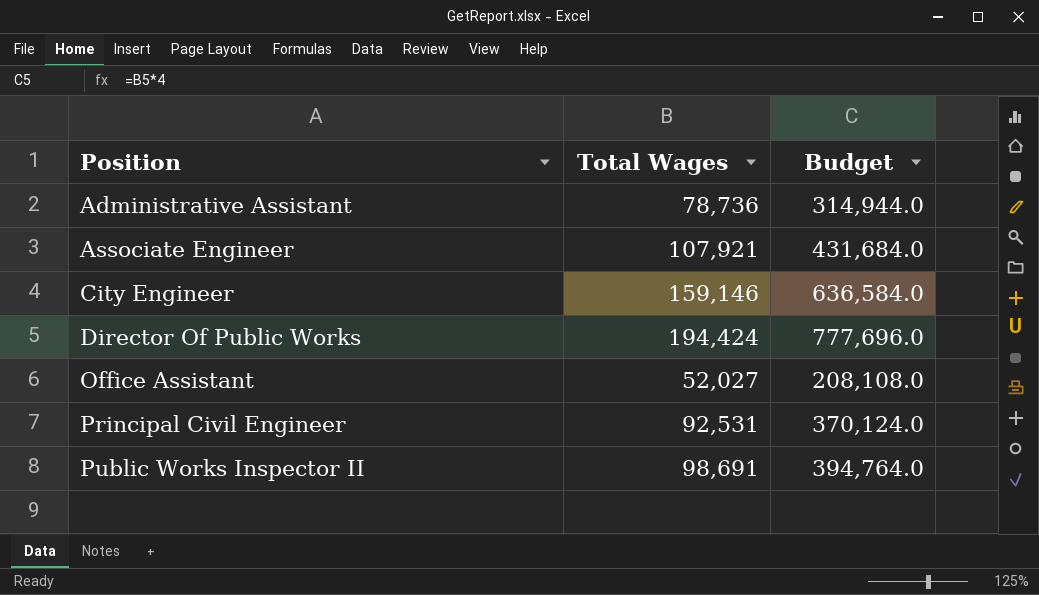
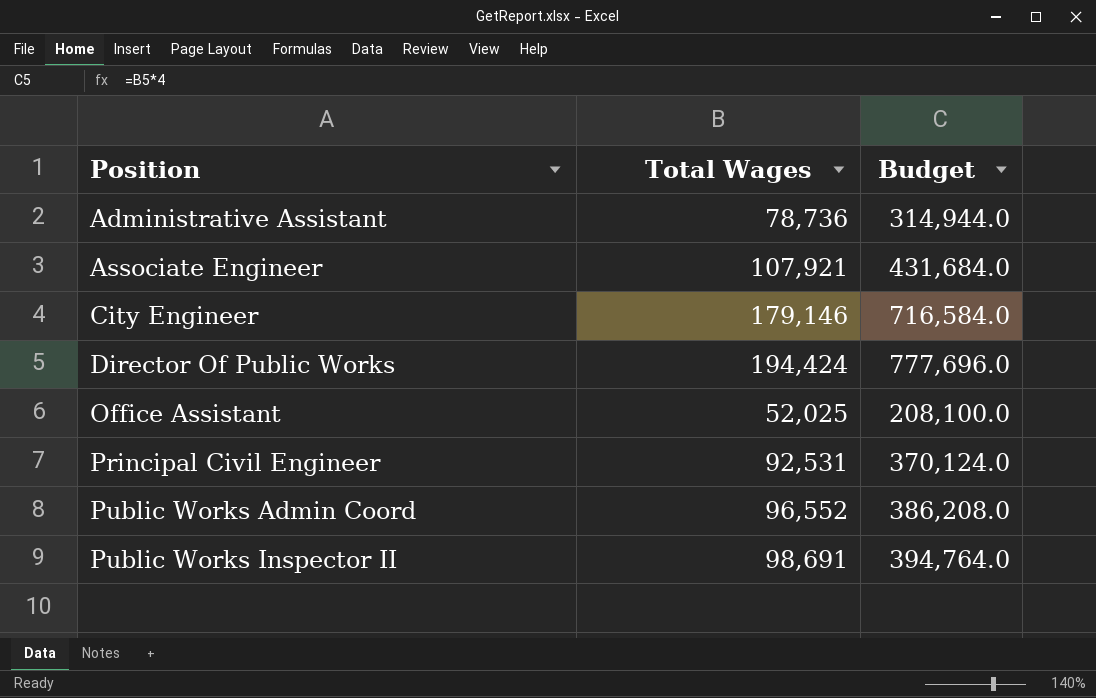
City Engineer | Total Wages: 159,146 -> 179,146
City Engineer | Budget: 636,584.0 -> 716,584.0
Office Assistant | Total Wages: 52,027 -> 52,025
Office Assistant | Budget: 208,108.0 -> 208,100.0
row Public Works Admin Coord: none -> 96,552 | 386,208.0

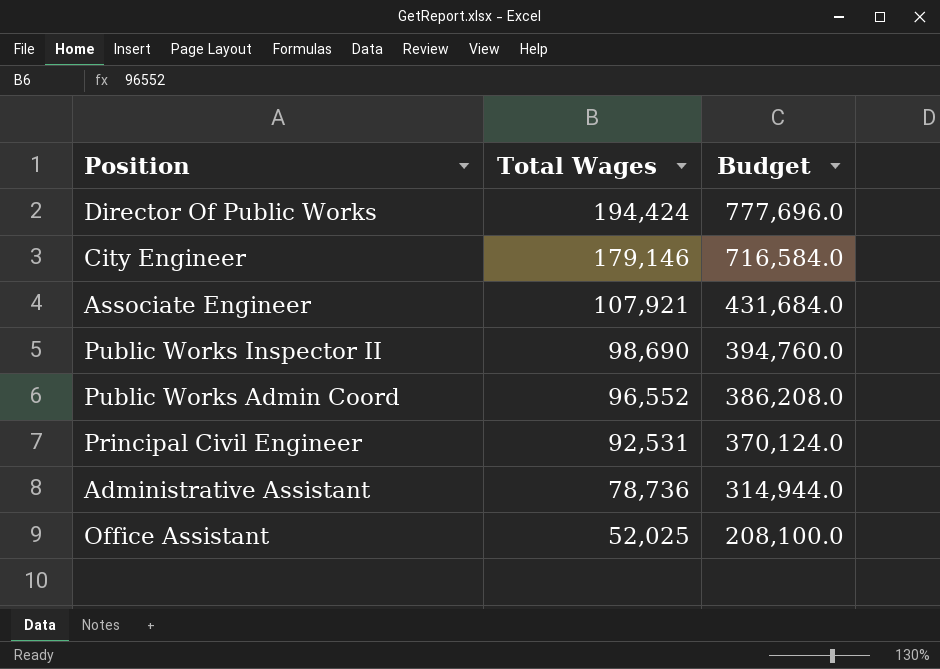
row order: Position ascending -> Total Wages descending
Public Works Inspector II | Total Wages: 98,691 -> 98,690
Public Works Inspector II | Budget: 394,764.0 -> 394,760.0

